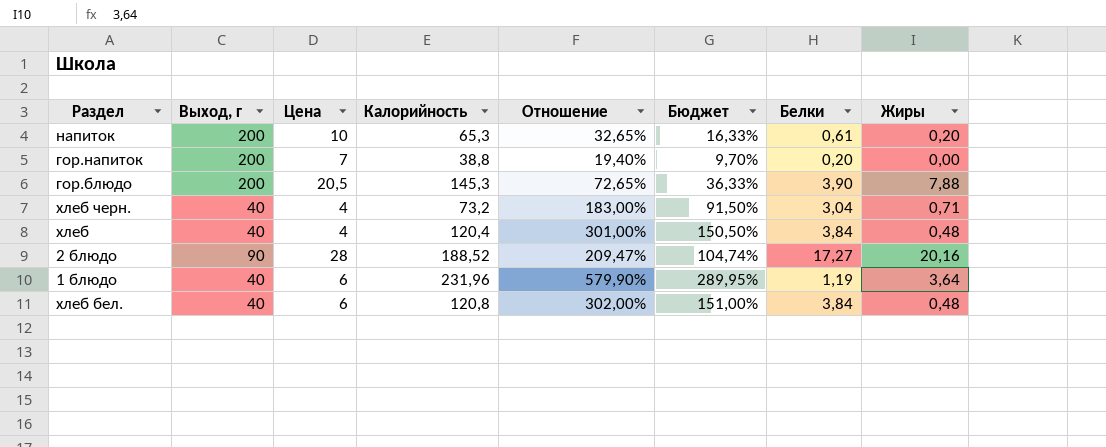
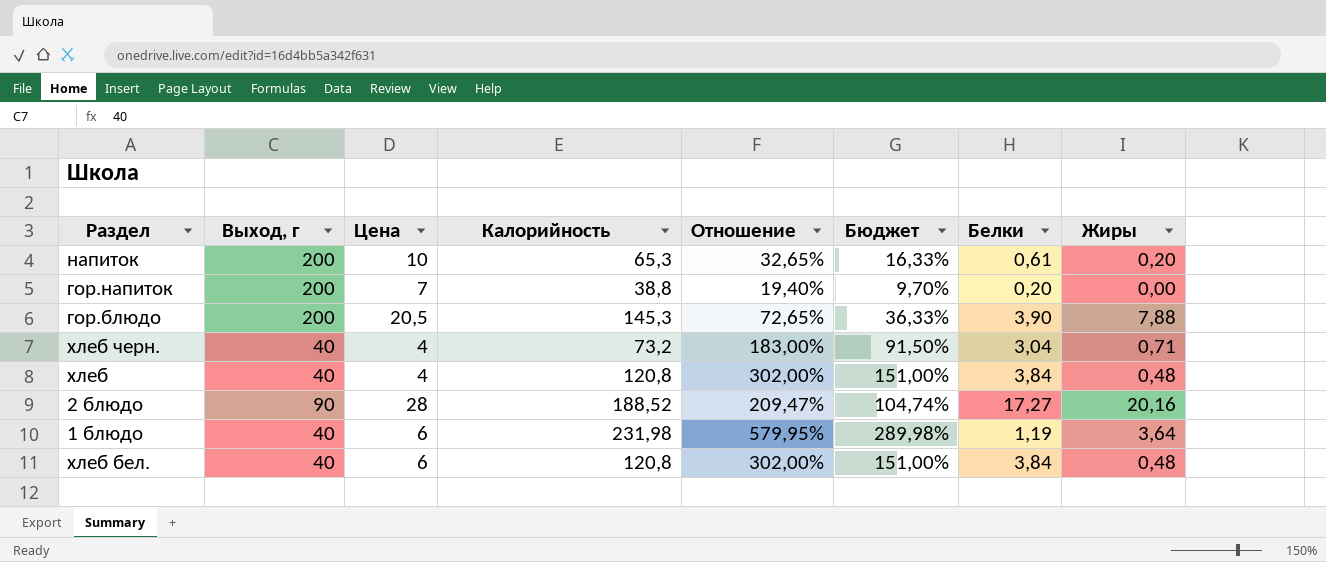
хлеб | Калорийность: 120,4 -> 120,8
хлеб | Отношение: 301,00% -> 302,00%
хлеб | Бюджет: 150,50% -> 151,00%
1 блюдо | Калорийность: 231,96 -> 231,98
1 блюдо | Отношение: 579,90% -> 579,95%
1 блюдо | Бюджет: 289,95% -> 289,98%

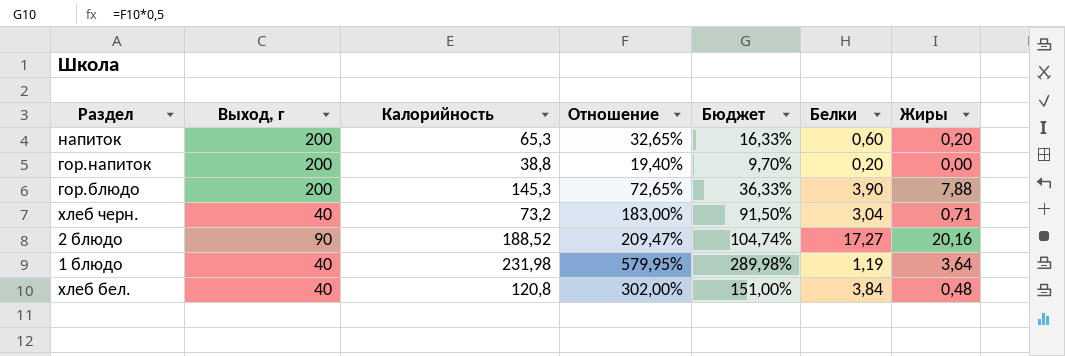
column Цена | position: 3 -> none
row хлеб: 40 | 4 | 120,8 | 302,00% | 151,00% | 3,84 | 0,48 -> none
напиток | Белки: 0,61 -> 0,60

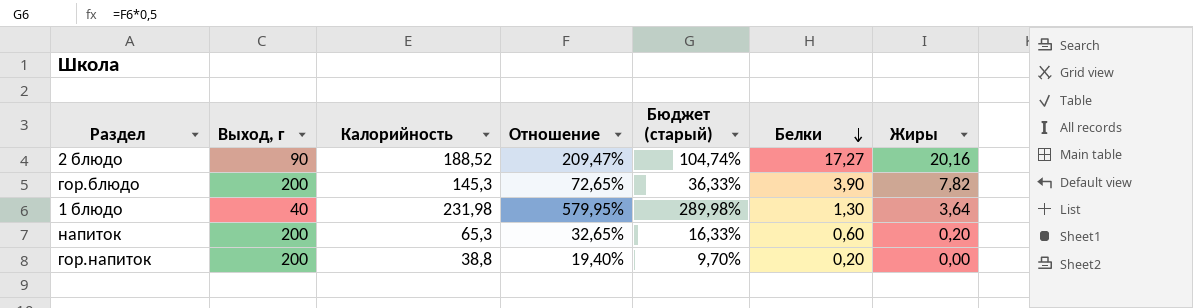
row order: none -> Белки descending
column name: Бюджет -> Бюджет (старый)
row хлеб черн.: 40 | 73,2 | 183,00% | 91,50% | 3,04 | 0,71 -> none
row хлеб бел.: 40 | 120,8 | 302,00% | 151,00% | 3,84 | 0,48 -> none
гор.блюдо | Жиры: 7,88 -> 7,82
1 блюдо | Белки: 1,19 -> 1,30

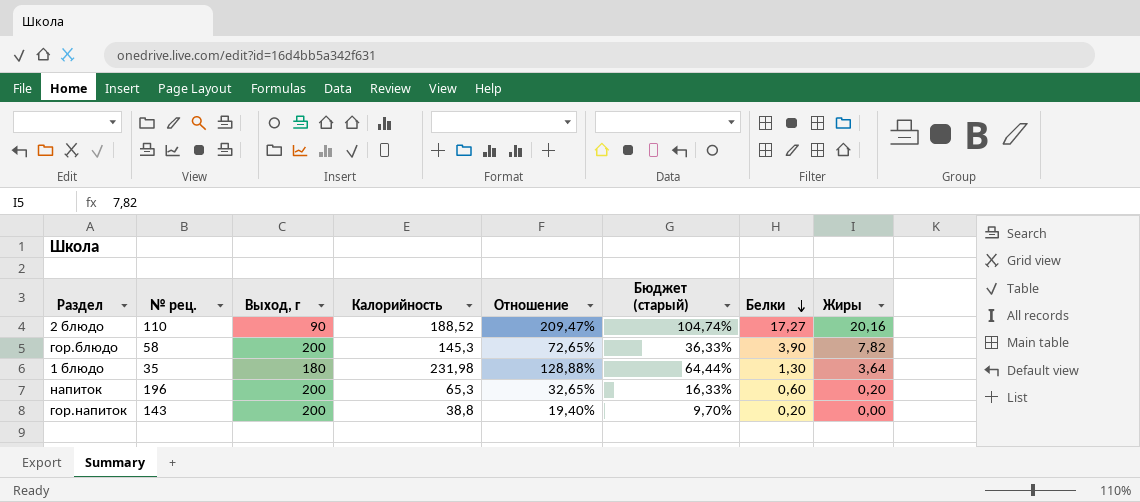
column № рец. | position: none -> 2
1 блюдо | Выход, г: 40 -> 180
1 блюдо | Отношение: 579,95% -> 128,88%
1 блюдо | Бюджет (старый): 289,98% -> 64,44%

